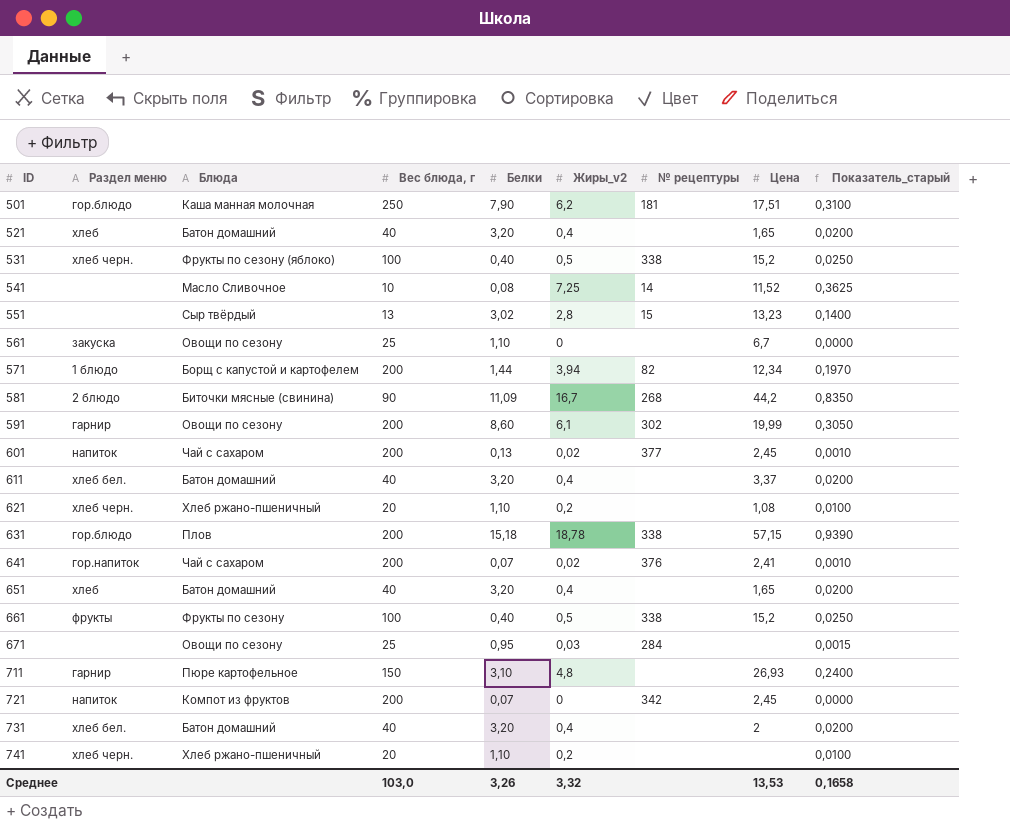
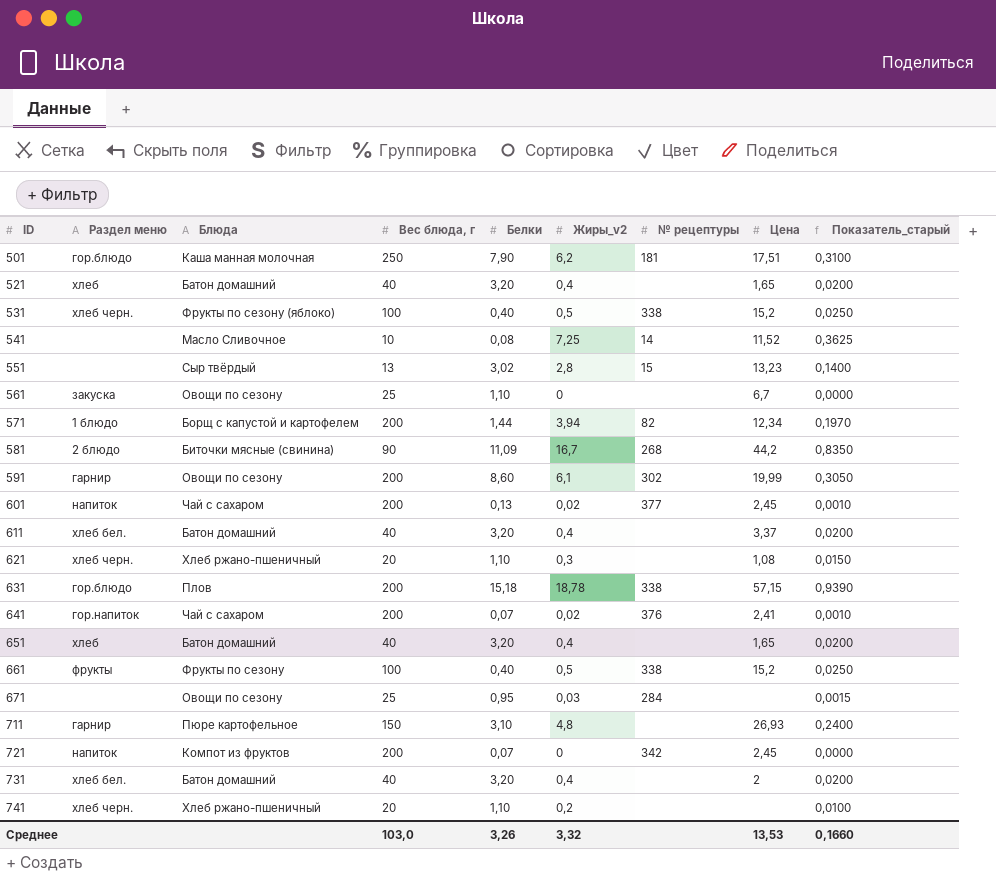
621 | Жиры_v2: 0,2 -> 0,3
621 | Показатель_старый: 0,0100 -> 0,0150
Среднее | Показатель_старый: 0,1658 -> 0,1660

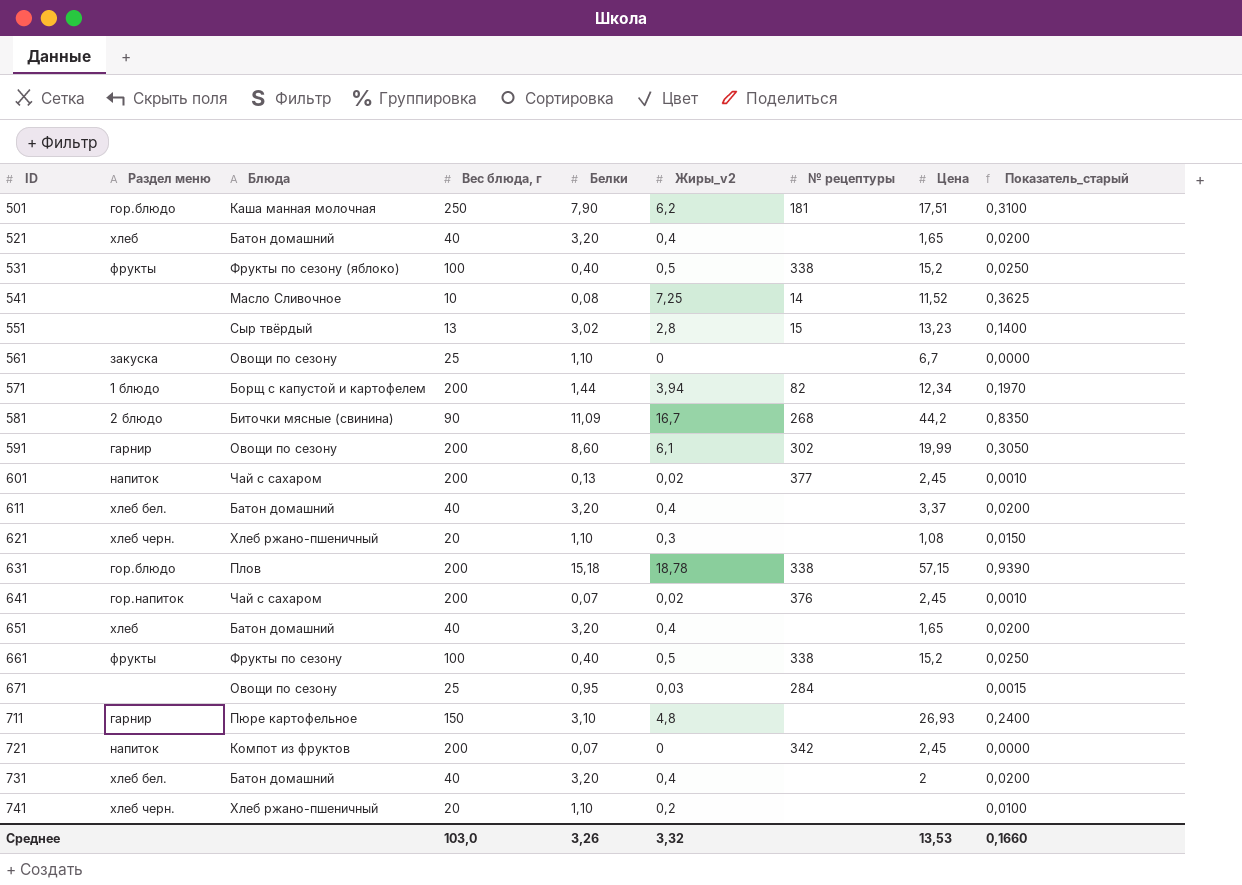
531 | Раздел меню: хлеб черн. -> фрукты
641 | Цена: 2,41 -> 2,45

